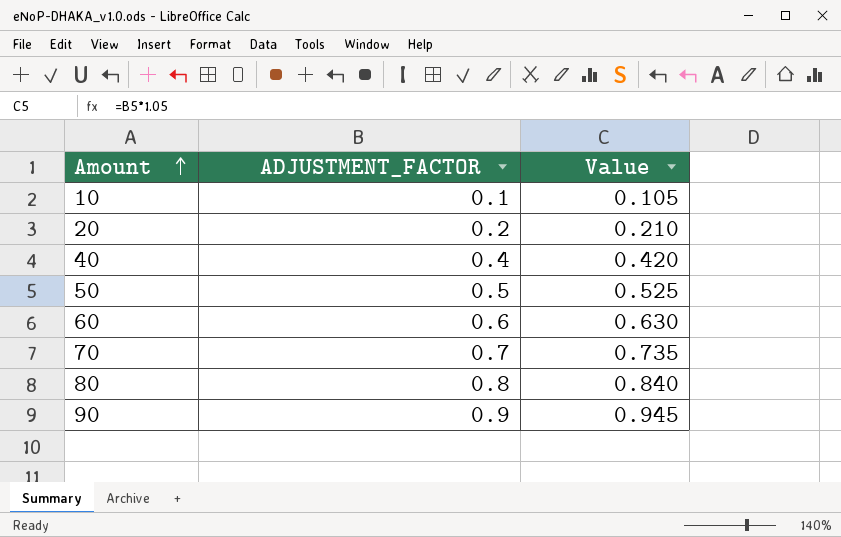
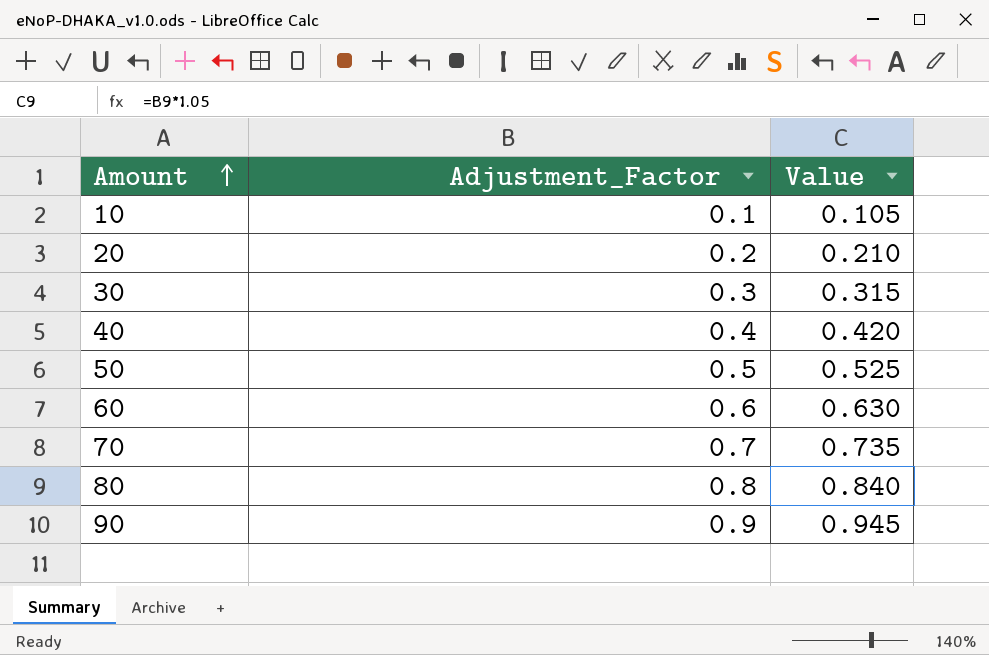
column name: ADJUSTMENT_FACTOR -> Adjustment_Factor
row 30: none -> 0.3 | 0.315

